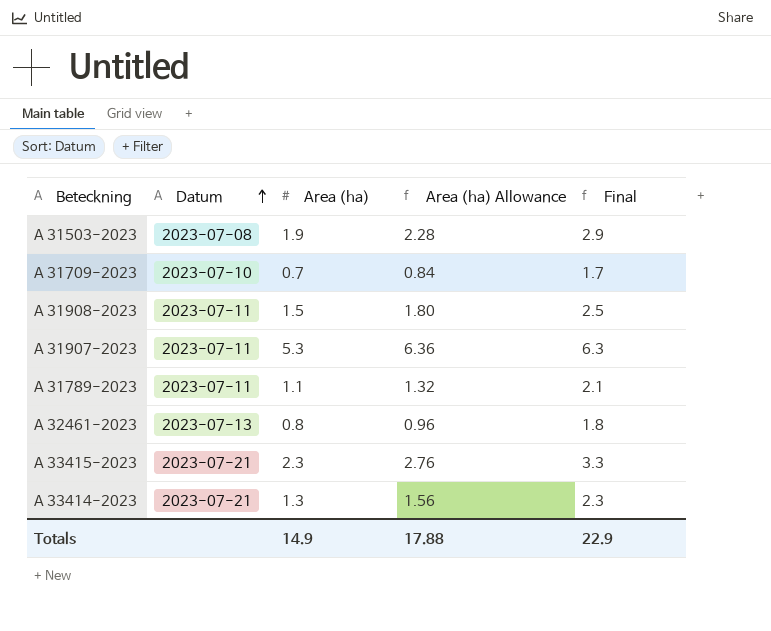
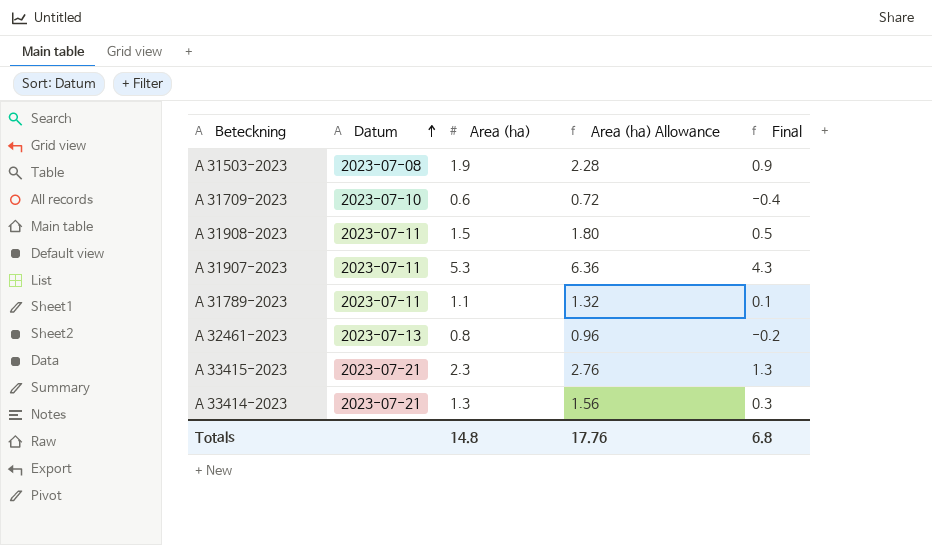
column Final | formula: [Area (ha)] + 1 -> [Area (ha)] - 1
A 31709-2023 | Area (ha): 0.7 -> 0.6
A 31709-2023 | Area (ha) Allowance: 0.84 -> 0.72
Totals | Area (ha): 14.9 -> 14.8
Totals | Area (ha) Allowance: 17.88 -> 17.76
Totals | Final: 22.9 -> 6.8

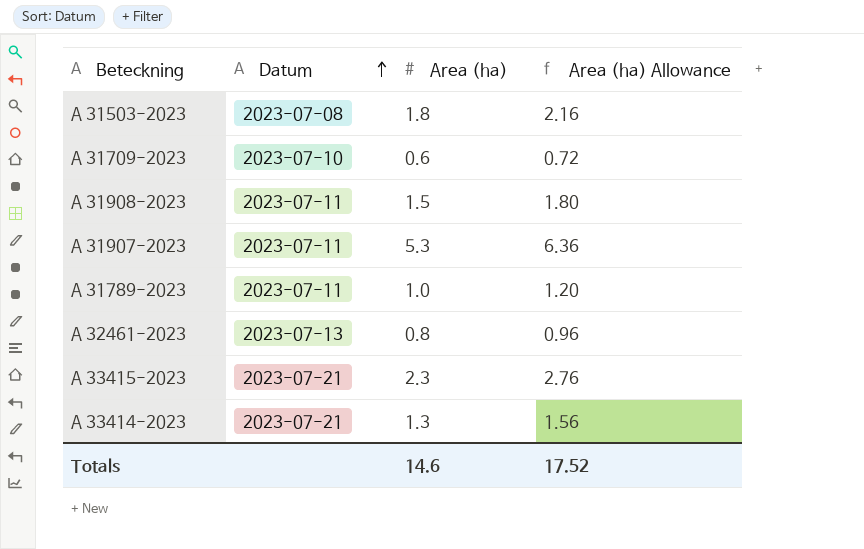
column Final | formula: [Area (ha)] - 1 -> none
A 31503-2023 | Area (ha): 1.9 -> 1.8
A 31503-2023 | Area (ha) Allowance: 2.28 -> 2.16
A 31789-2023 | Area (ha): 1.1 -> 1.0
A 31789-2023 | Area (ha) Allowance: 1.32 -> 1.20
Totals | Area (ha): 14.8 -> 14.6
Totals | Area (ha) Allowance: 17.76 -> 17.52

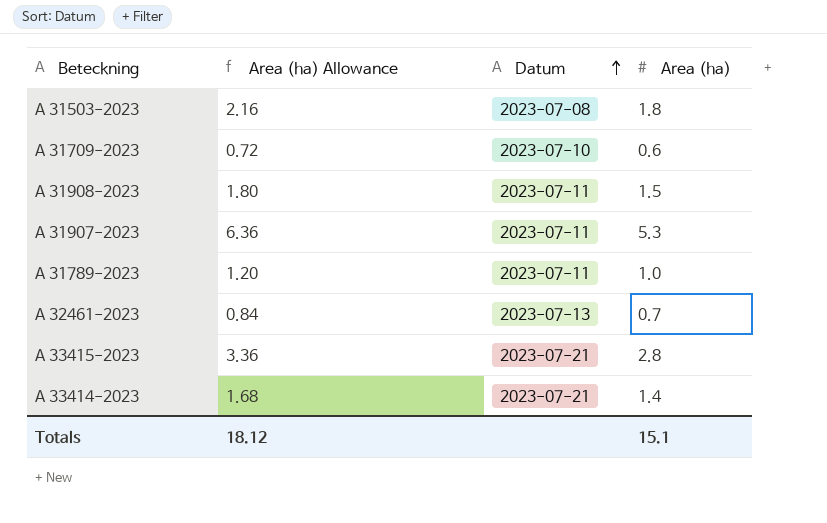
column Area (ha) Allowance | position: 4 -> 2
A 32461-2023 | Area (ha) Allowance: 0.96 -> 0.84
A 32461-2023 | Area (ha): 0.8 -> 0.7
A 33415-2023 | Area (ha) Allowance: 2.76 -> 3.36
A 33415-2023 | Area (ha): 2.3 -> 2.8
A 33414-2023 | Area (ha) Allowance: 1.56 -> 1.68
A 33414-2023 | Area (ha): 1.3 -> 1.4
Totals | Area (ha) Allowance: 17.52 -> 18.12
Totals | Area (ha): 14.6 -> 15.1

